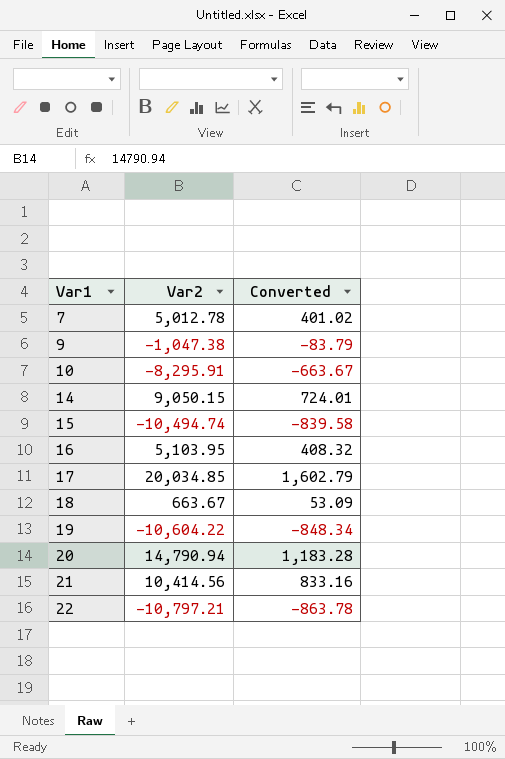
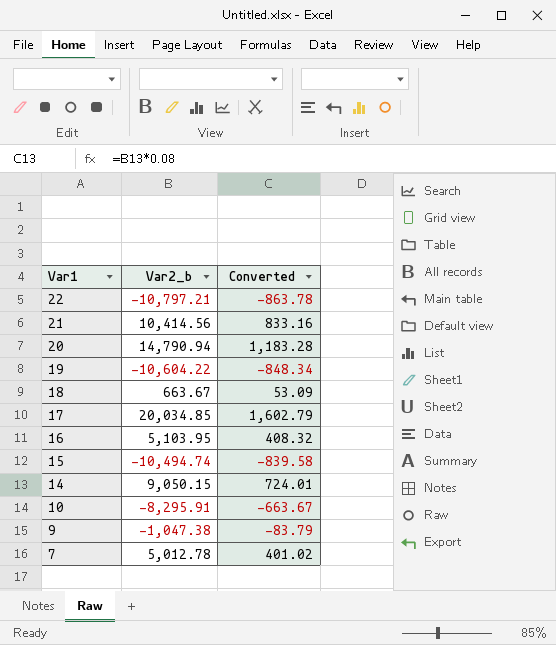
row order: Var1 ascending -> Var1 descending
column name: Var2 -> Var2_b

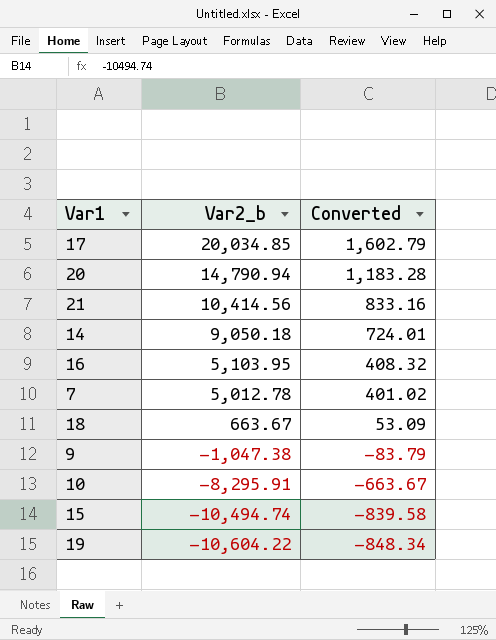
row order: Var1 descending -> Var2_b descending
row 22: -10,797.21 | -863.78 -> none
14 | Var2_b: 9,050.15 -> 9,050.18

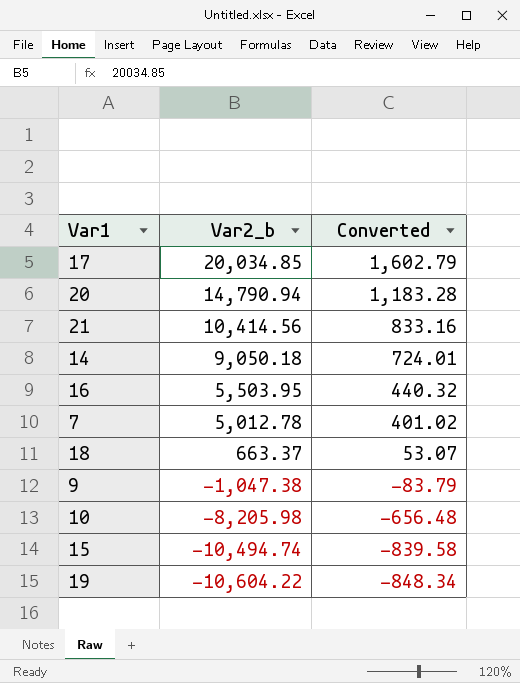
16 | Var2_b: 5,103.95 -> 5,503.95
16 | Converted: 408.32 -> 440.32
18 | Var2_b: 663.67 -> 663.37
18 | Converted: 53.09 -> 53.07
10 | Var2_b: -8,295.91 -> -8,205.98
10 | Converted: -663.67 -> -656.48

